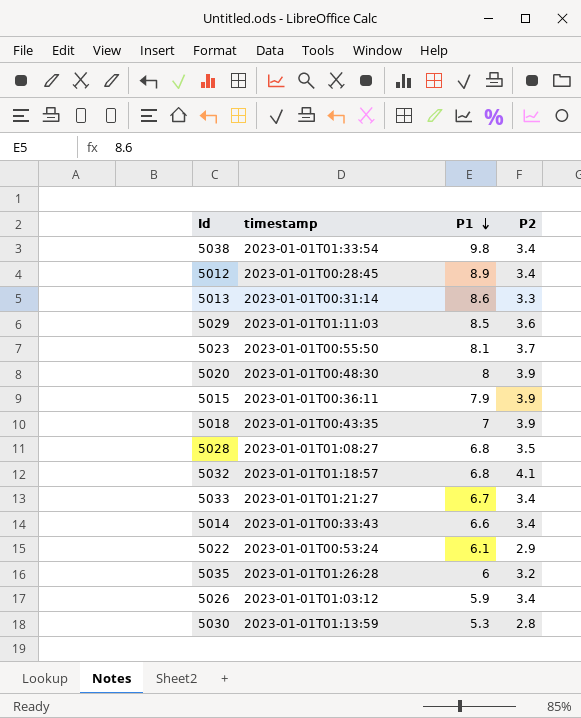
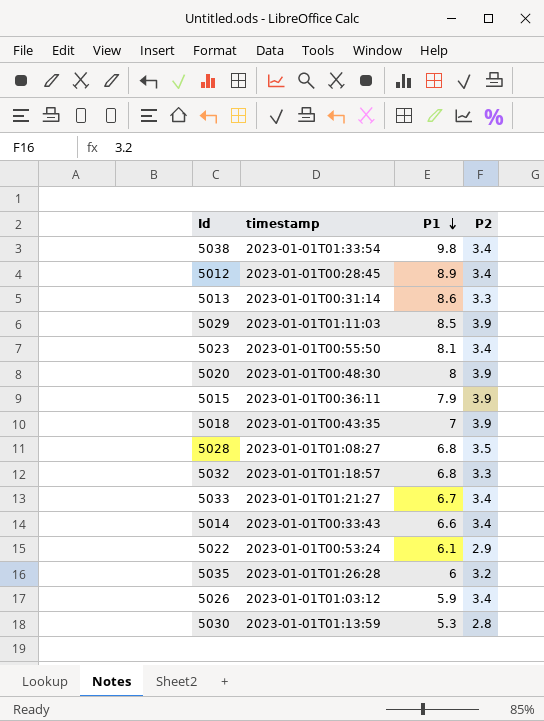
5029 | P2: 3.6 -> 3.9
5023 | P2: 3.7 -> 3.4
5032 | P2: 4.1 -> 3.3

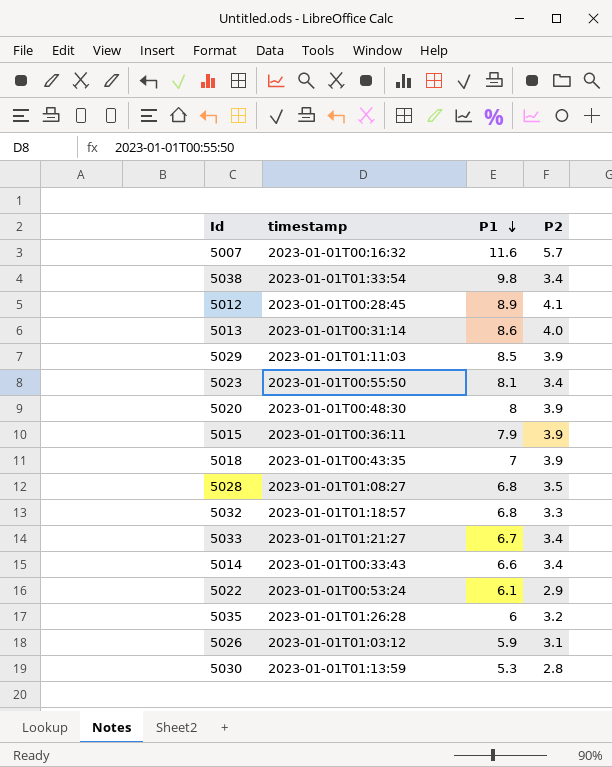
row 5007: none -> 2023-01-01T00:16:32 | 11.6 | 5.7
5012 | P2: 3.4 -> 4.1
5013 | P2: 3.3 -> 4.0
5026 | P2: 3.4 -> 3.1

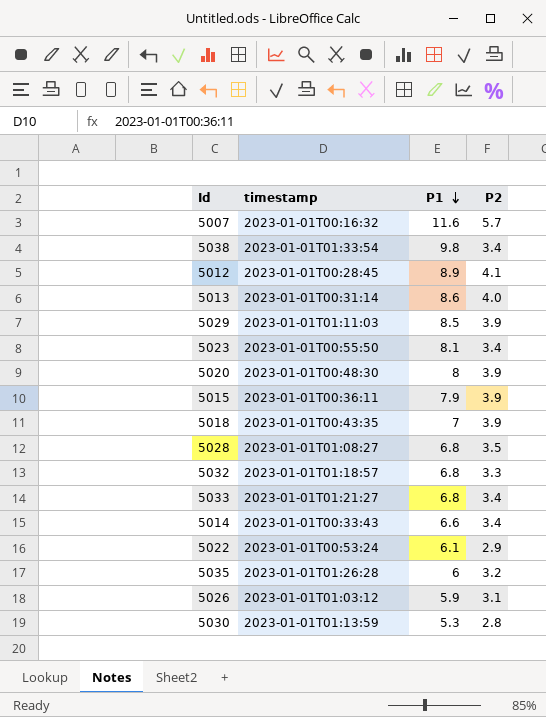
5033 | P1: 6.7 -> 6.8

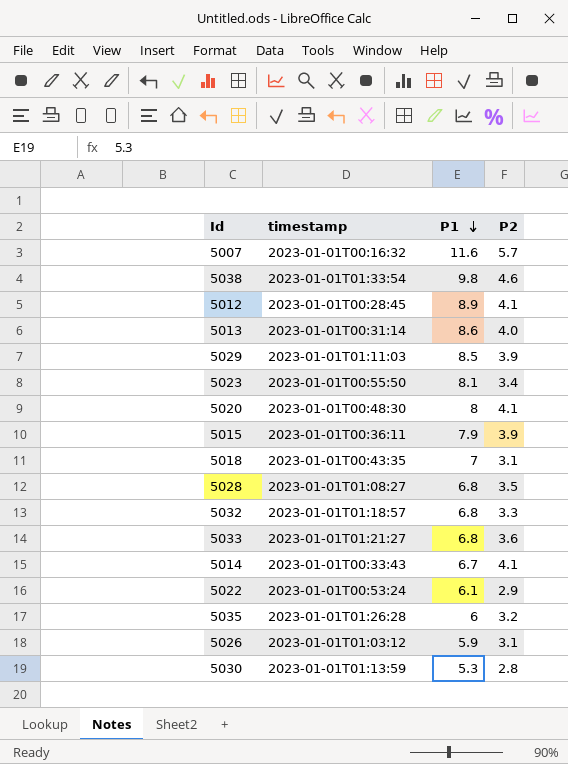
5038 | P2: 3.4 -> 4.6
5020 | P2: 3.9 -> 4.1
5018 | P2: 3.9 -> 3.1
5033 | P2: 3.4 -> 3.6
5014 | P1: 6.6 -> 6.7
5014 | P2: 3.4 -> 4.1

